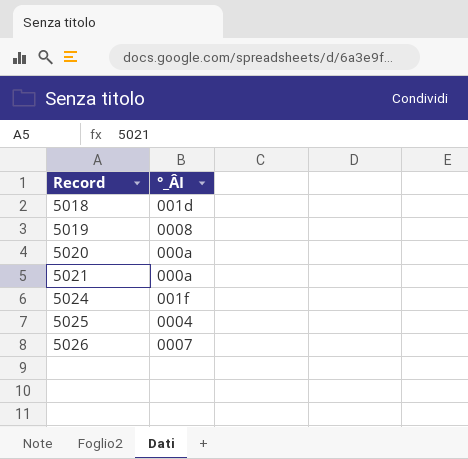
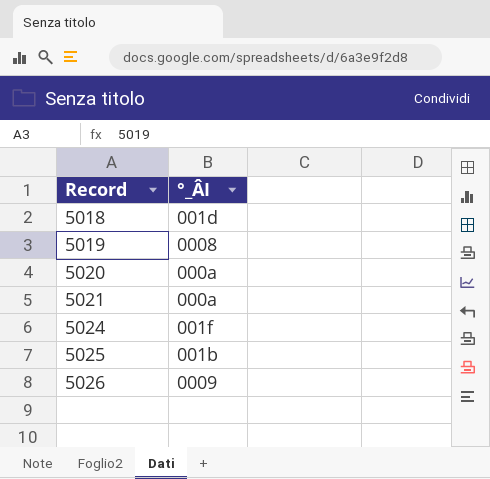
5025 | °_ÂI: 0004 -> 001b
5026 | °_ÂI: 0007 -> 0009

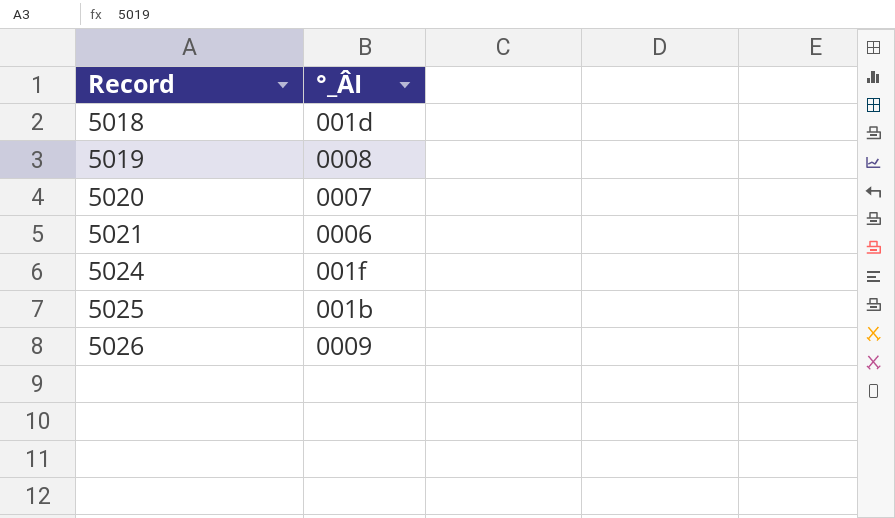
5020 | °_ÂI: 000a -> 0007
5021 | °_ÂI: 000a -> 0006

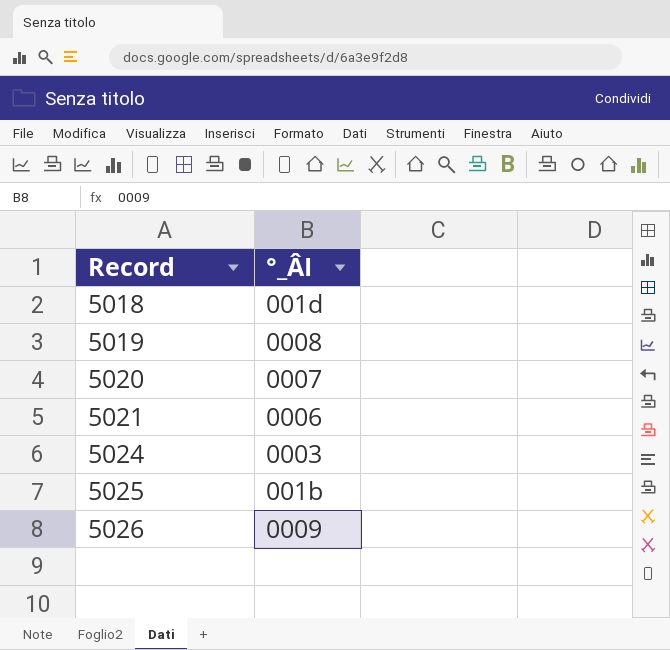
5024 | °_ÂI: 001f -> 0003

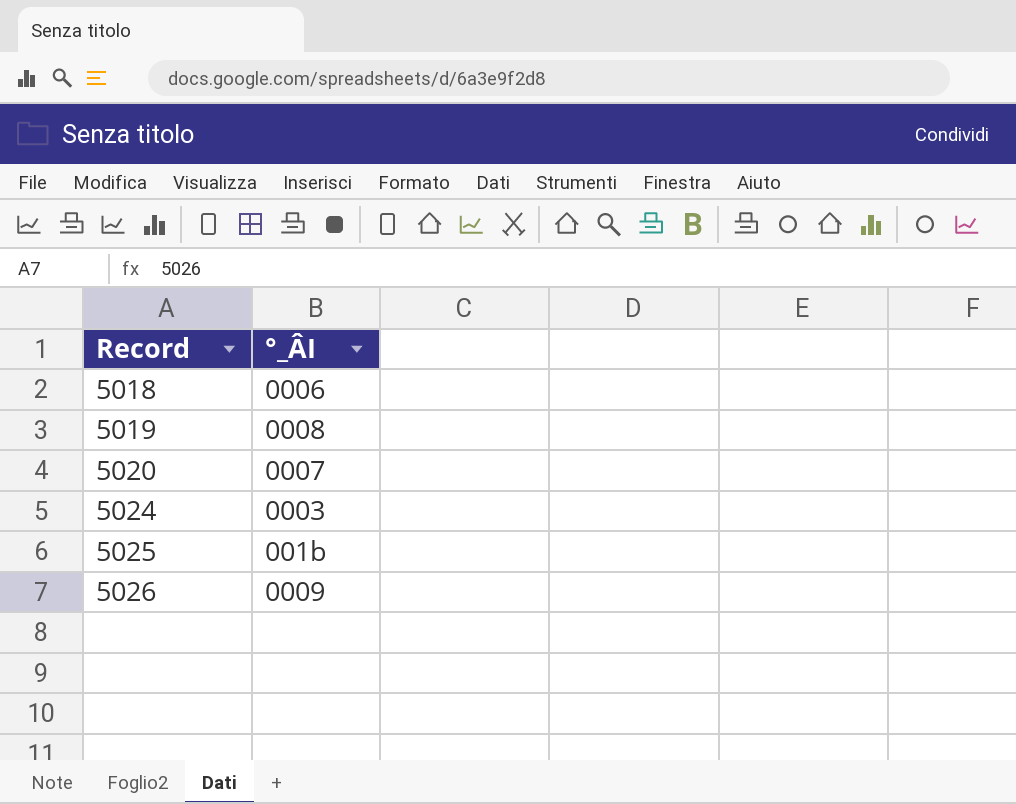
row 5021: 0006 -> none
5018 | °_ÂI: 001d -> 0006

